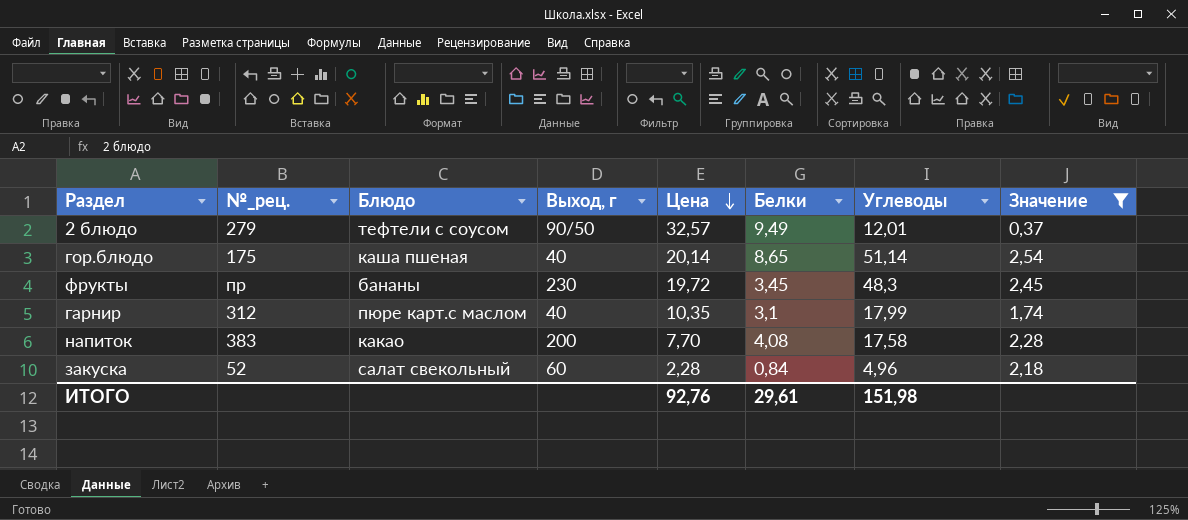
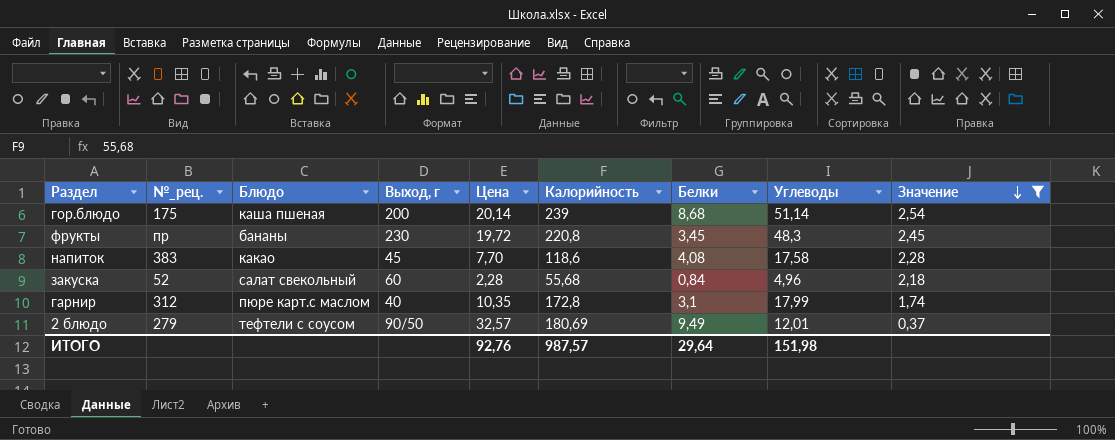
row order: Цена descending -> Значение descending
column Калорийность | position: none -> 6
гор.блюдо | Выход, г: 40 -> 200
гор.блюдо | Белки: 8,65 -> 8,68
напиток | Выход, г: 200 -> 45
ИТОГО | Белки: 29,61 -> 29,64

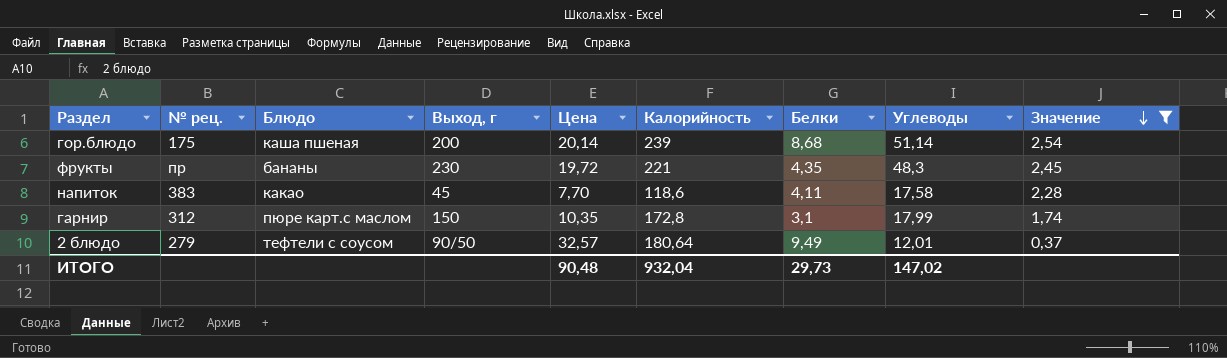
column name: №_рец. -> № рец.
row закуска: 52 | салат свекольный | 60 | 2,28 | 55,68 | 0,84 | 4,96 | 2,18 -> none
фрукты | Калорийность: 220,8 -> 221
фрукты | Белки: 3,45 -> 4,35
напиток | Белки: 4,08 -> 4,11
гарнир | Выход, г: 40 -> 150
2 блюдо | Калорийность: 180,69 -> 180,64
ИТОГО | Цена: 92,76 -> 90,48
ИТОГО | Калорийность: 987,57 -> 932,04
ИТОГО | Белки: 29,64 -> 29,73
ИТОГО | Углеводы: 151,98 -> 147,02

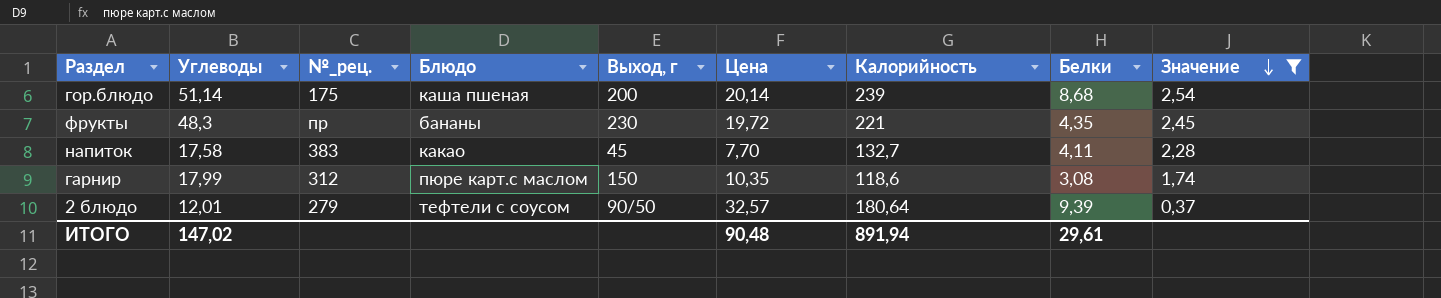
column Углеводы | position: 8 -> 2
column name: № рец. -> №_рец.
напиток | Калорийность: 118,6 -> 132,7
гарнир | Калорийность: 172,8 -> 118,6
гарнир | Белки: 3,1 -> 3,08
2 блюдо | Белки: 9,49 -> 9,39
ИТОГО | Калорийность: 932,04 -> 891,94
ИТОГО | Белки: 29,73 -> 29,61

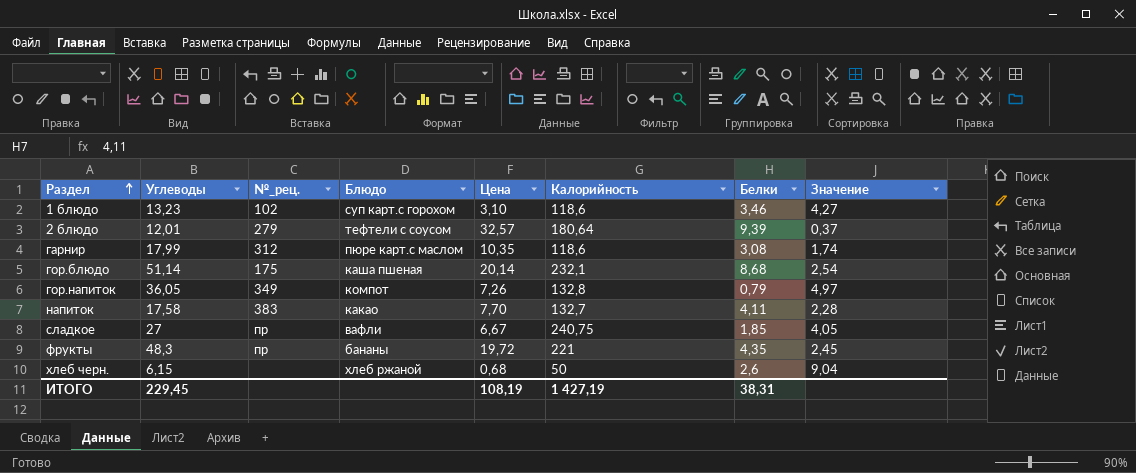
filter: Значение <= 2,54 -> none
row order: Значение descending -> Раздел ascending
column Выход, г | position: 5 -> none
гор.блюдо | Калорийность: 239 -> 232,1
ИТОГО | Углеводы: 147,02 -> 229,45
ИТОГО | Цена: 90,48 -> 108,19
ИТОГО | Калорийность: 891,94 -> 1 427,19
ИТОГО | Белки: 29,61 -> 38,31

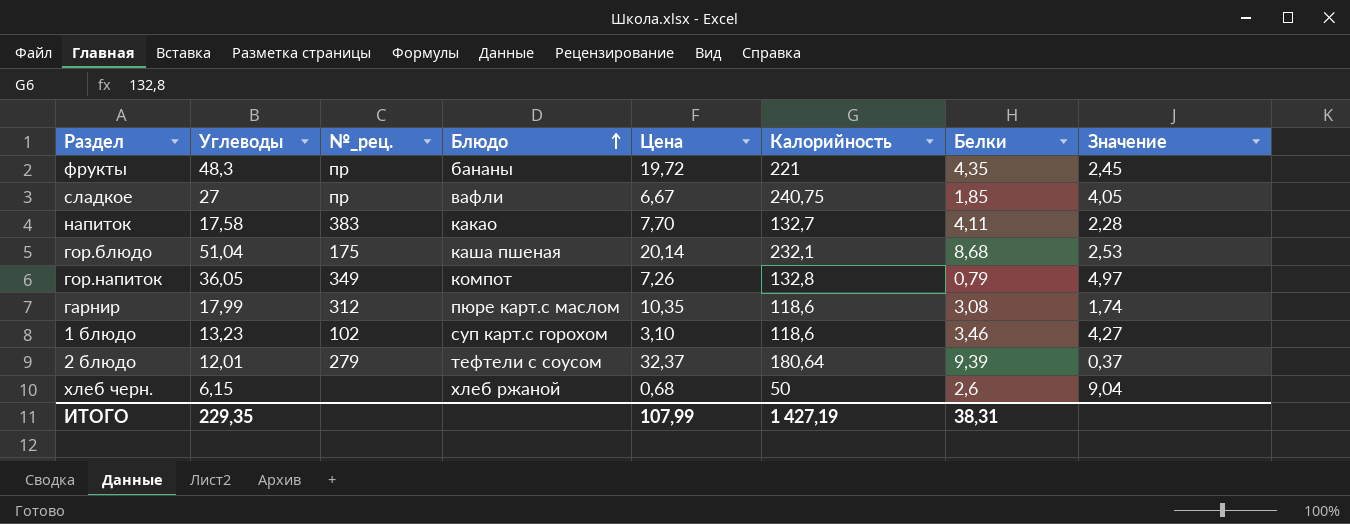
row order: Раздел ascending -> Блюдо ascending
гор.блюдо | Углеводы: 51,14 -> 51,04
гор.блюдо | Значение: 2,54 -> 2,53
2 блюдо | Цена: 32,57 -> 32,37
ИТОГО | Углеводы: 229,45 -> 229,35
ИТОГО | Цена: 108,19 -> 107,99

